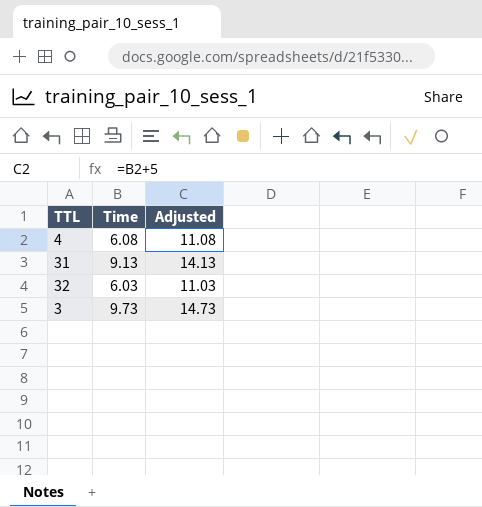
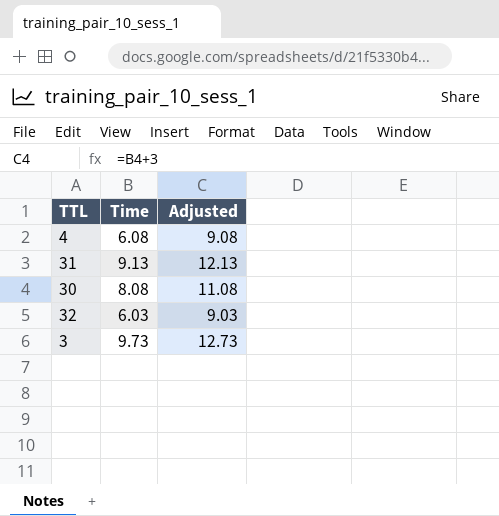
column Adjusted | formula: [Time] + 5 -> [Time] + 3
row 30: none -> 8.08 | 11.08

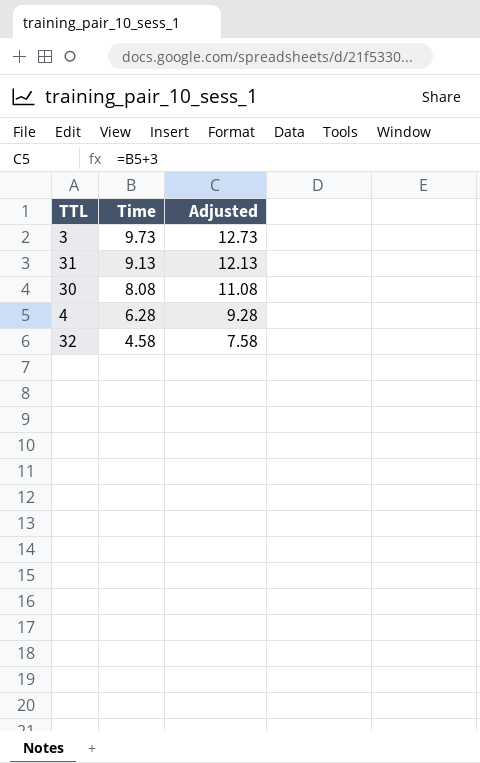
row order: none -> Time descending
4 | Time: 6.08 -> 6.28
4 | Adjusted: 9.08 -> 9.28
32 | Time: 6.03 -> 4.58
32 | Adjusted: 9.03 -> 7.58

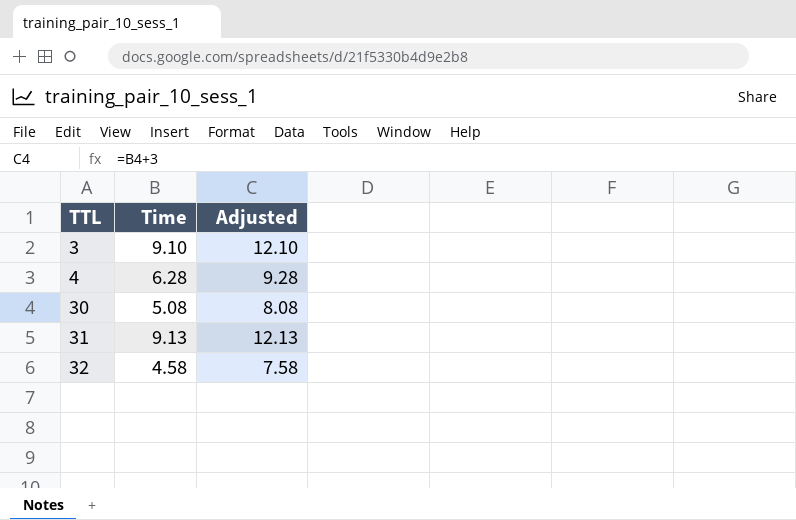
row order: Time descending -> TTL ascending
3 | Time: 9.73 -> 9.10
3 | Adjusted: 12.73 -> 12.10
30 | Time: 8.08 -> 5.08
30 | Adjusted: 11.08 -> 8.08

